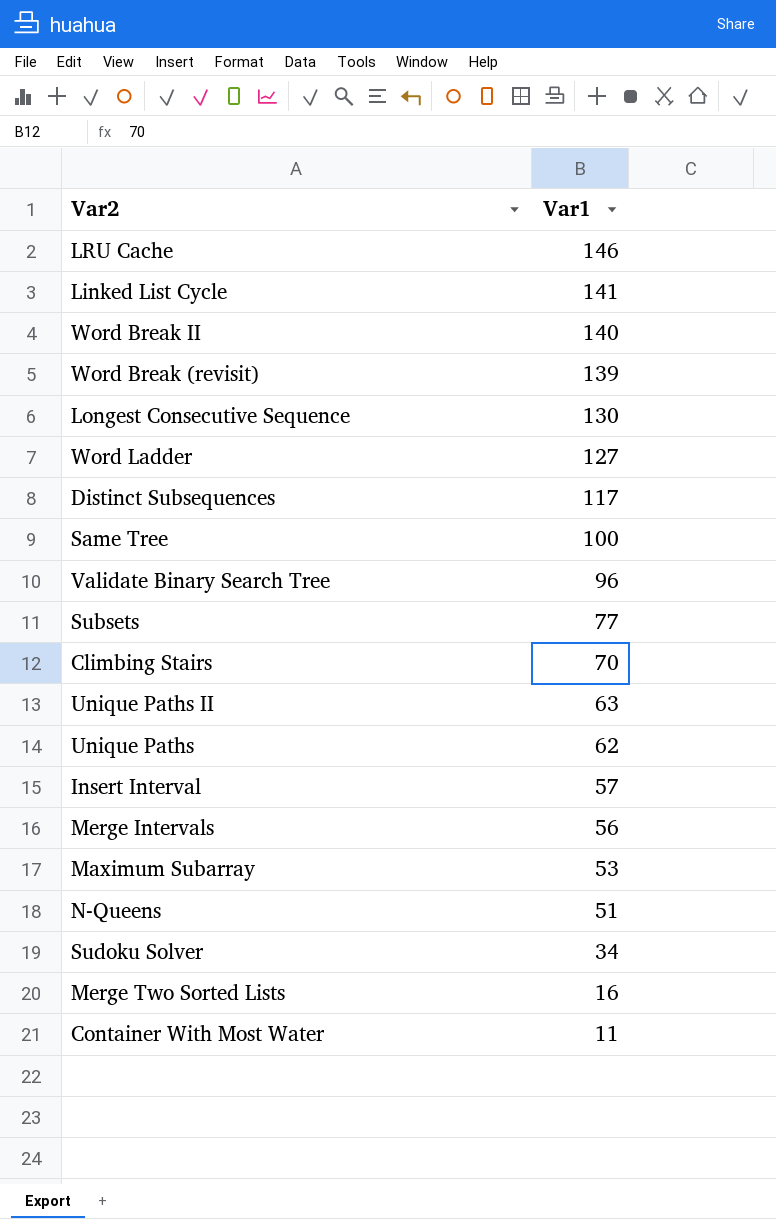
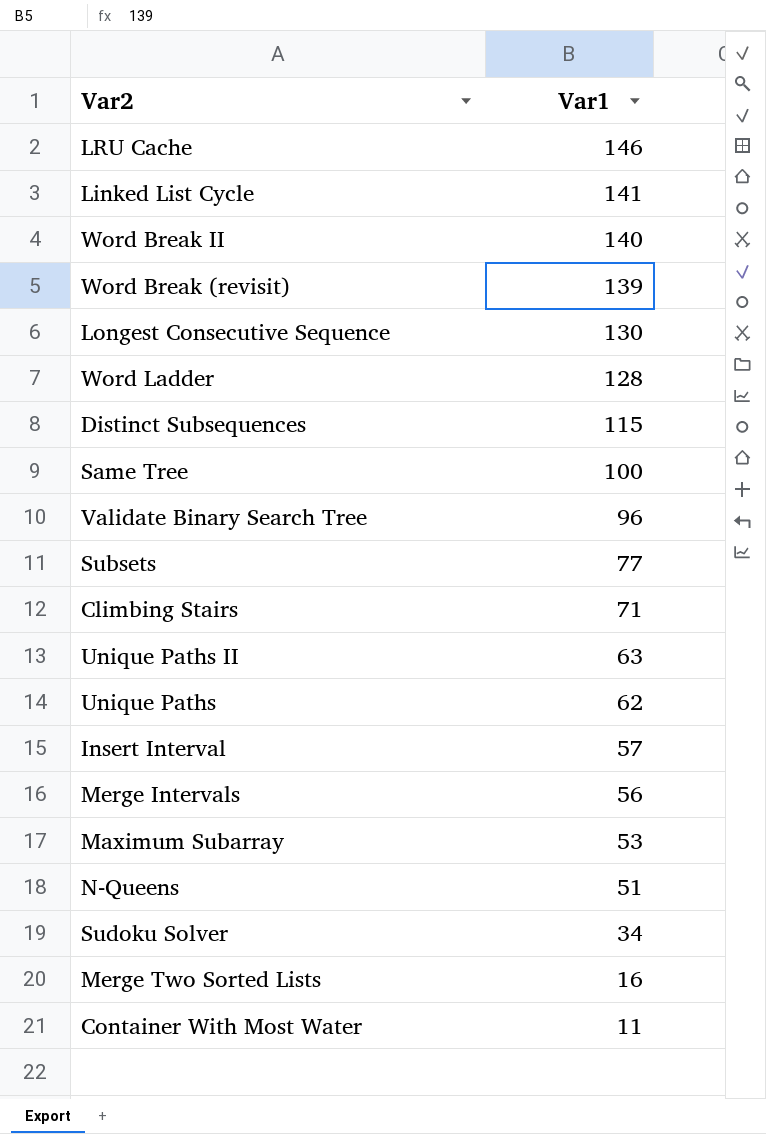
Word Ladder | Var1: 127 -> 128
Distinct Subsequences | Var1: 117 -> 115
Climbing Stairs | Var1: 70 -> 71

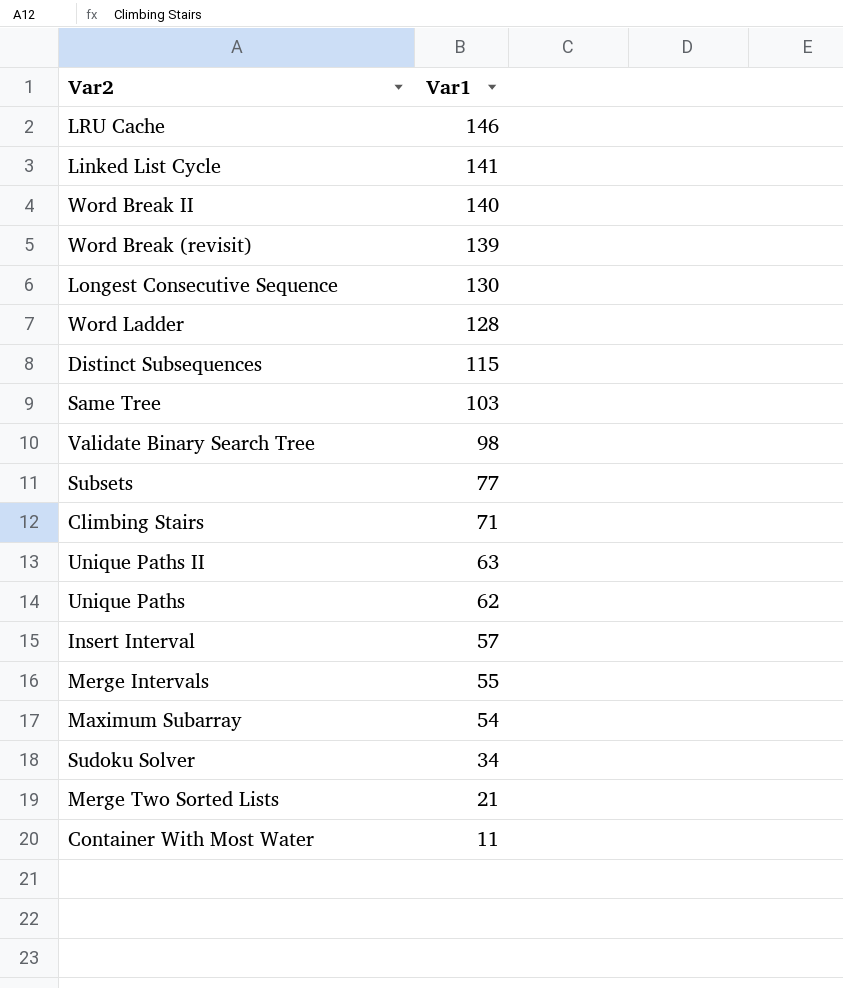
row N-Queens: 51 -> none
Same Tree | Var1: 100 -> 103
Validate Binary Search Tree | Var1: 96 -> 98
Merge Intervals | Var1: 56 -> 55
Maximum Subarray | Var1: 53 -> 54
Merge Two Sorted Lists | Var1: 16 -> 21

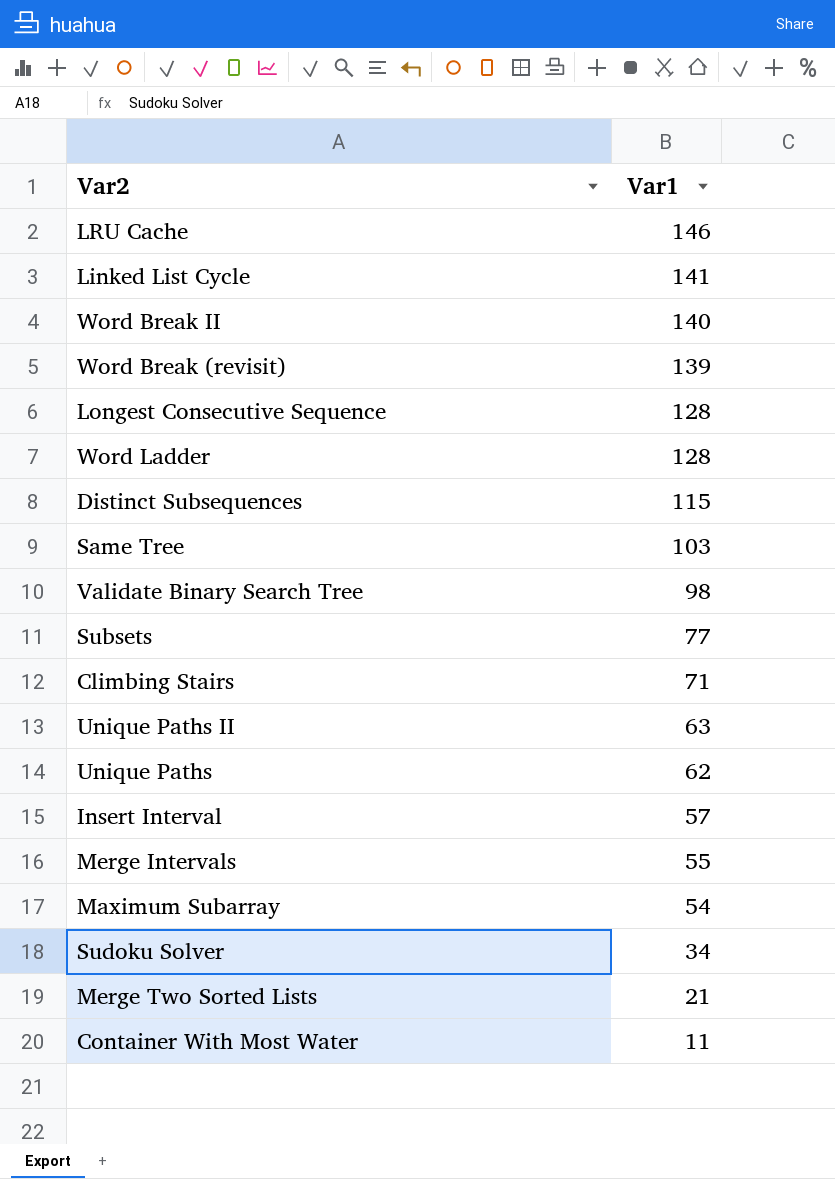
Longest Consecutive Sequence | Var1: 130 -> 128

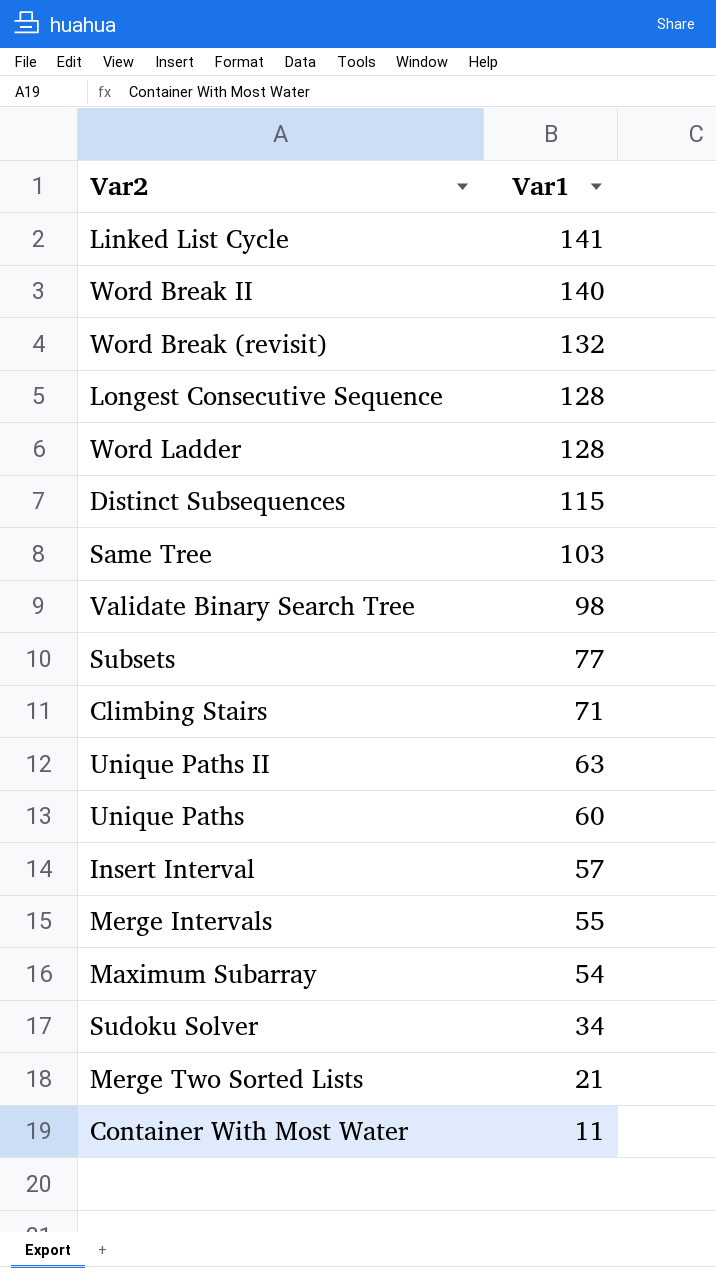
row LRU Cache: 146 -> none
Word Break (revisit) | Var1: 139 -> 132
Unique Paths | Var1: 62 -> 60

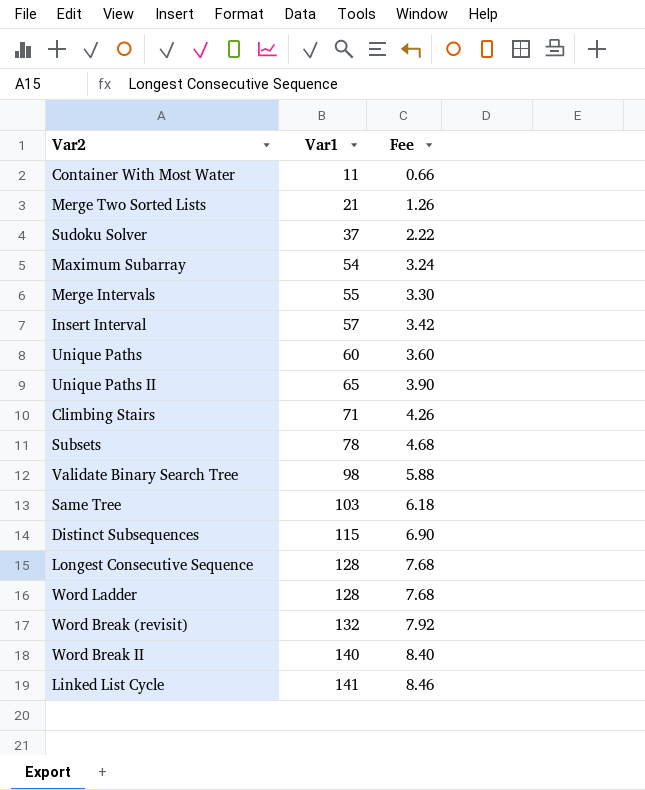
row order: Var1 descending -> Var1 ascending
column Fee | formula: none -> [Var1] * 0.06
Sudoku Solver | Var1: 34 -> 37
Unique Paths II | Var1: 63 -> 65
Subsets | Var1: 77 -> 78

